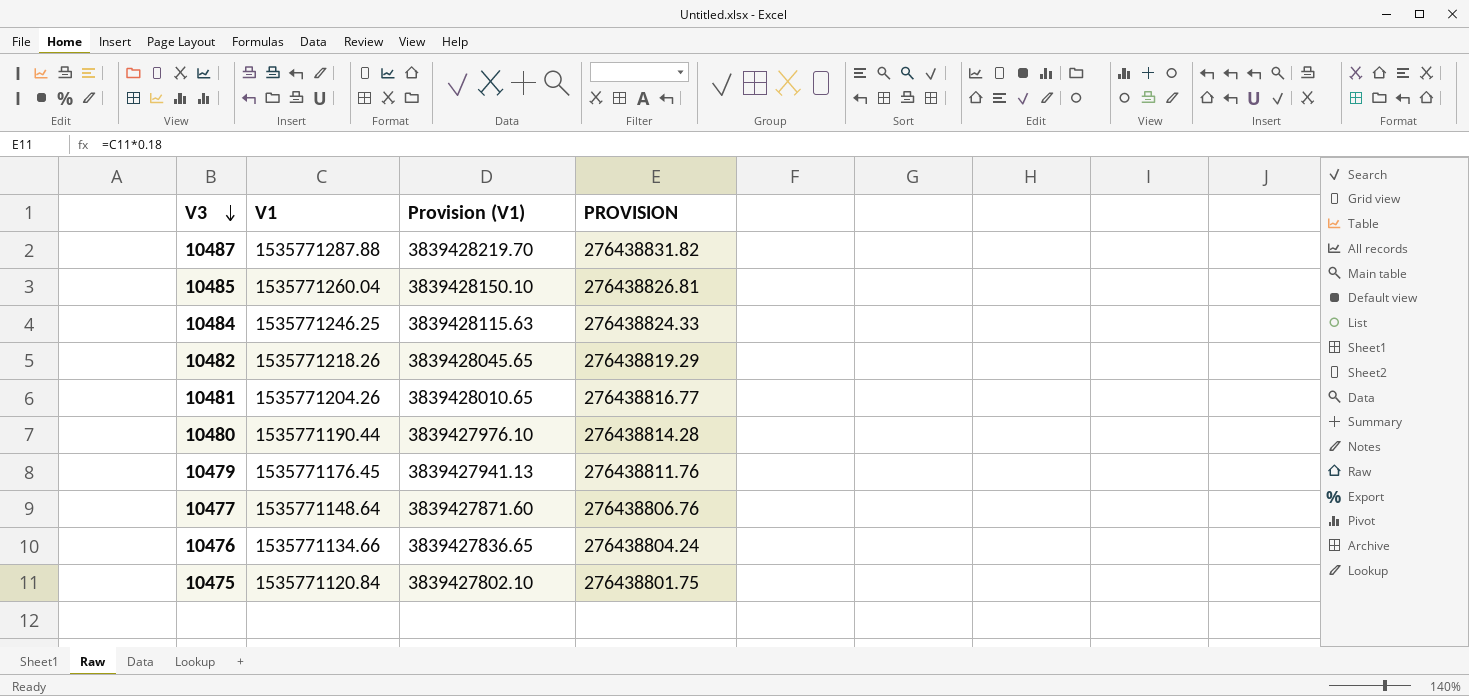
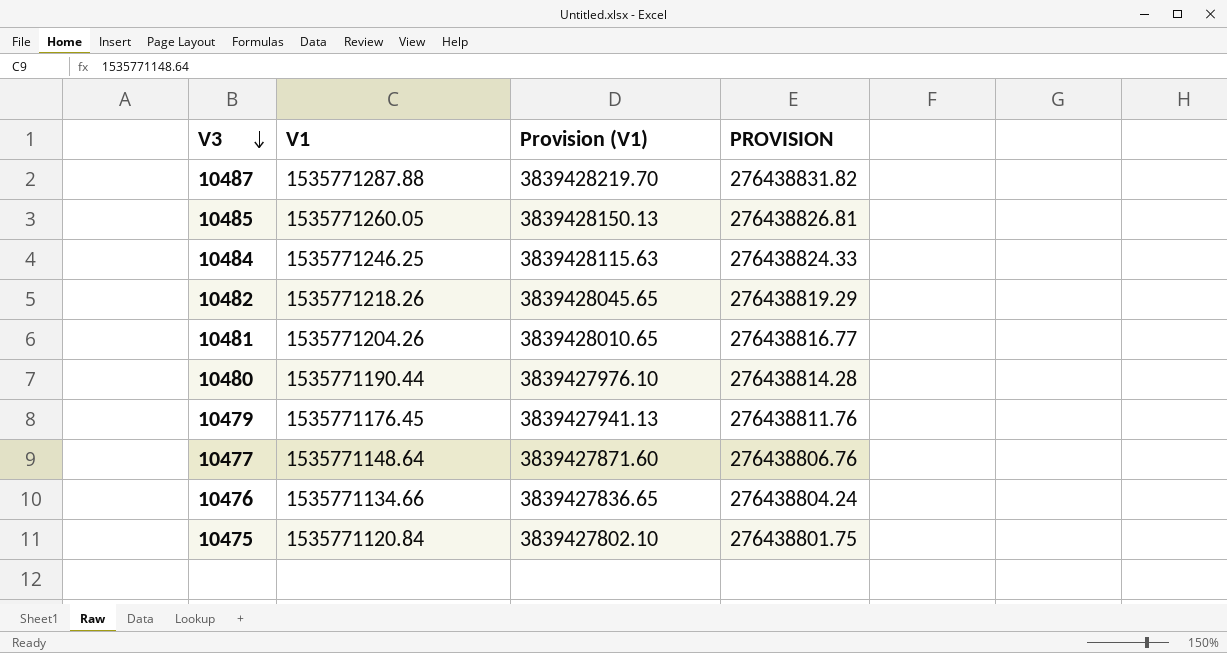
10485 | V1: 1535771260.04 -> 1535771260.05
10485 | Provision (V1): 3839428150.10 -> 3839428150.13

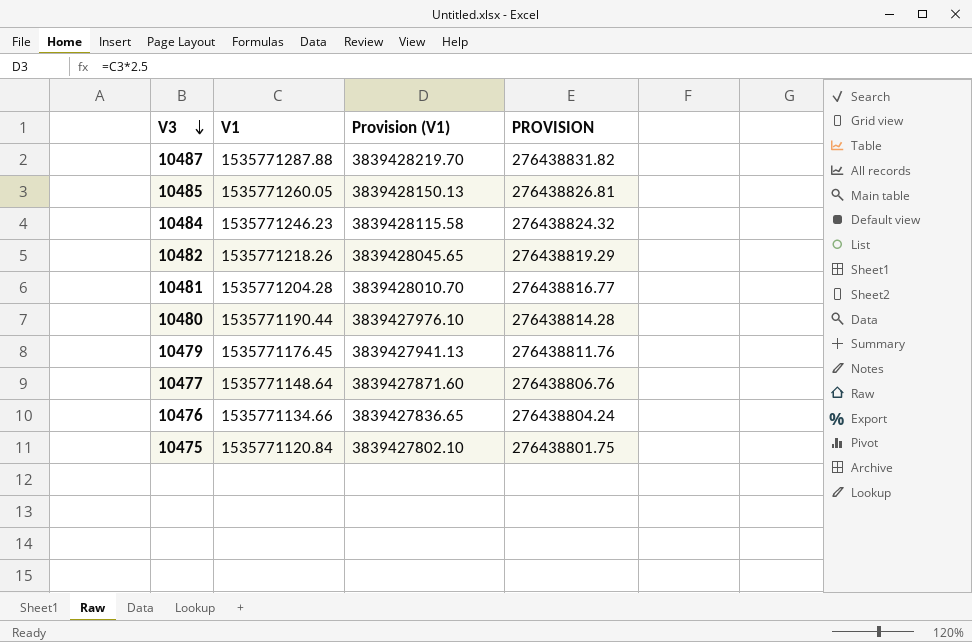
10484 | V1: 1535771246.25 -> 1535771246.23
10484 | Provision (V1): 3839428115.63 -> 3839428115.58
10484 | PROVISION: 276438824.33 -> 276438824.32
10481 | V1: 1535771204.26 -> 1535771204.28
10481 | Provision (V1): 3839428010.65 -> 3839428010.70

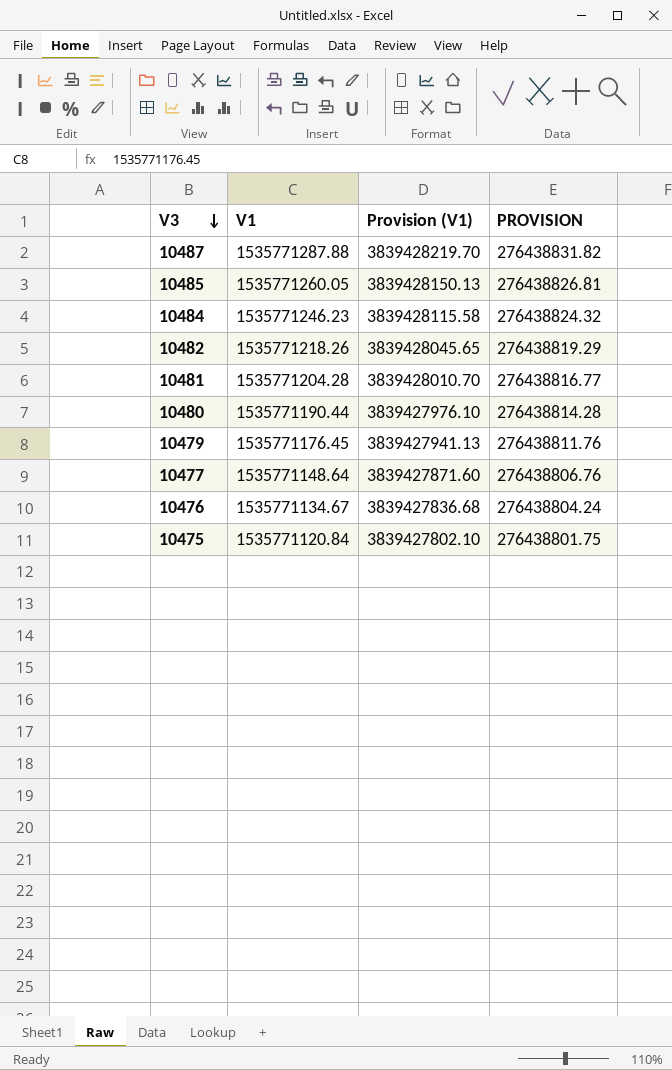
10476 | V1: 1535771134.66 -> 1535771134.67
10476 | Provision (V1): 3839427836.65 -> 3839427836.68

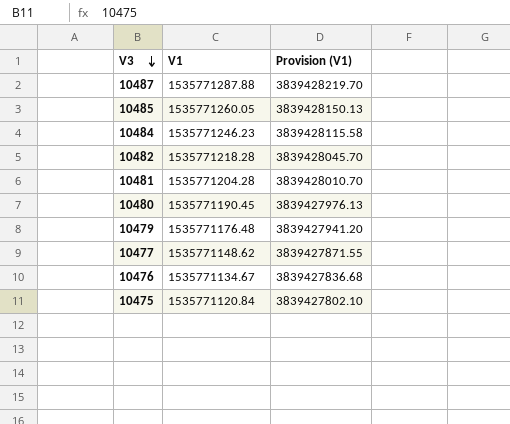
column PROVISION | formula: [V1] * 0.18 -> none
10482 | V1: 1535771218.26 -> 1535771218.28
10482 | Provision (V1): 3839428045.65 -> 3839428045.70
10480 | V1: 1535771190.44 -> 1535771190.45
10480 | Provision (V1): 3839427976.10 -> 3839427976.13
10479 | V1: 1535771176.45 -> 1535771176.48
10479 | Provision (V1): 3839427941.13 -> 3839427941.20
10477 | V1: 1535771148.64 -> 1535771148.62
10477 | Provision (V1): 3839427871.60 -> 3839427871.55

